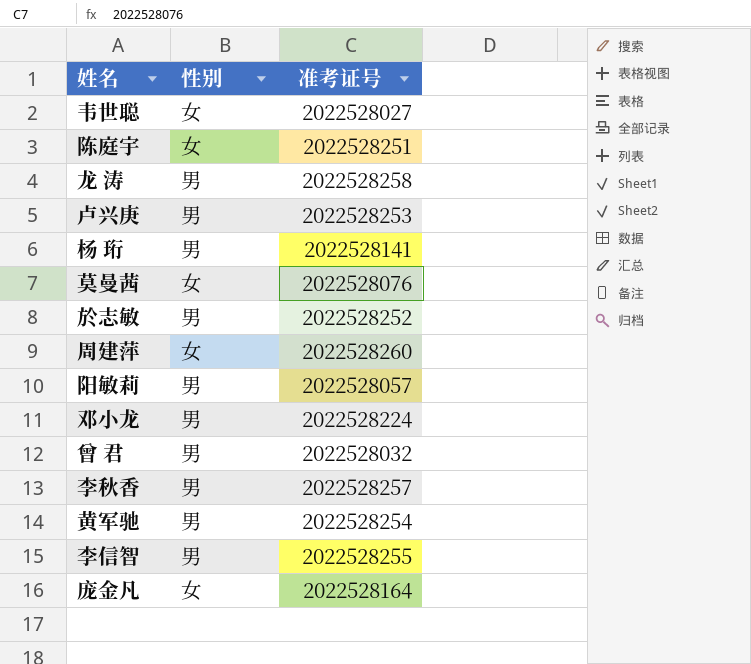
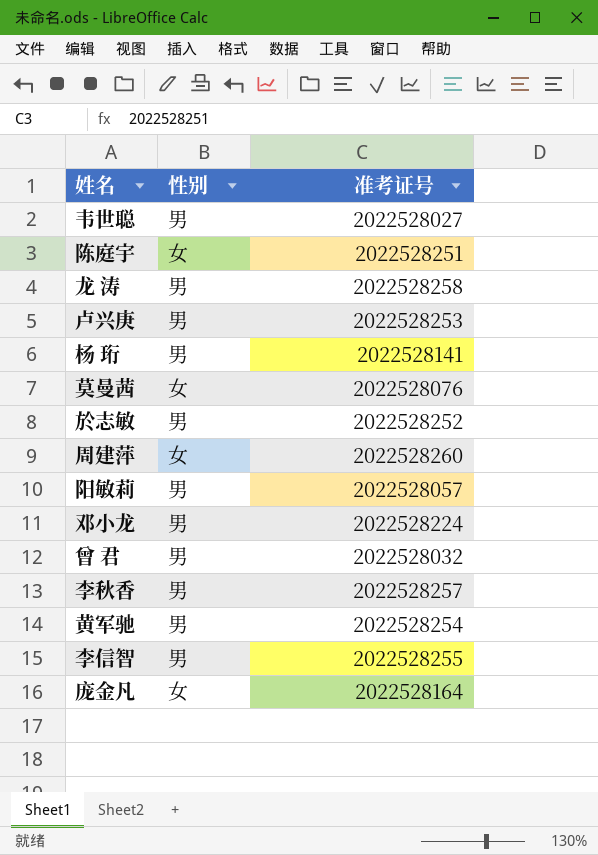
韦世聪 | 性别: 女 -> 男

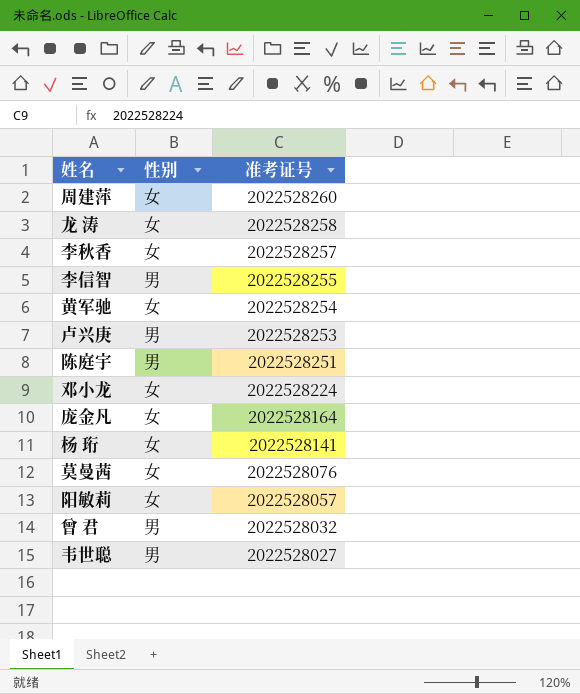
row order: none -> 准考证号 descending
row 於志敏: 男 | 2022528252 -> none
龙 涛 | 性别: 男 -> 女
李秋香 | 性别: 男 -> 女
黄军驰 | 性别: 男 -> 女
陈庭宇 | 性别: 女 -> 男
邓小龙 | 性别: 男 -> 女
杨 珩 | 性别: 男 -> 女
阳敏莉 | 性别: 男 -> 女

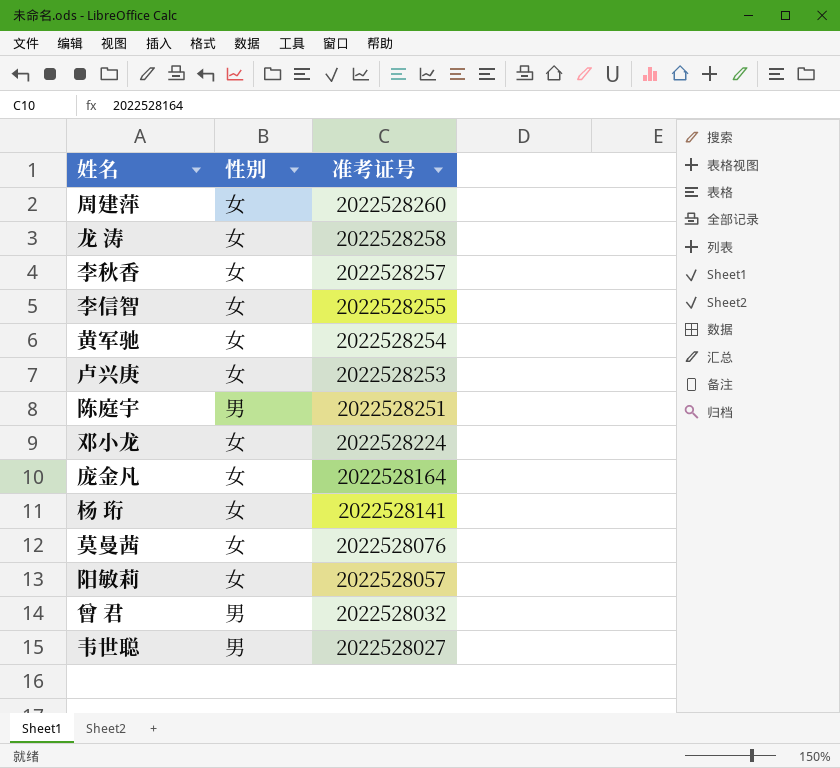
李信智 | 性别: 男 -> 女
卢兴庚 | 性别: 男 -> 女

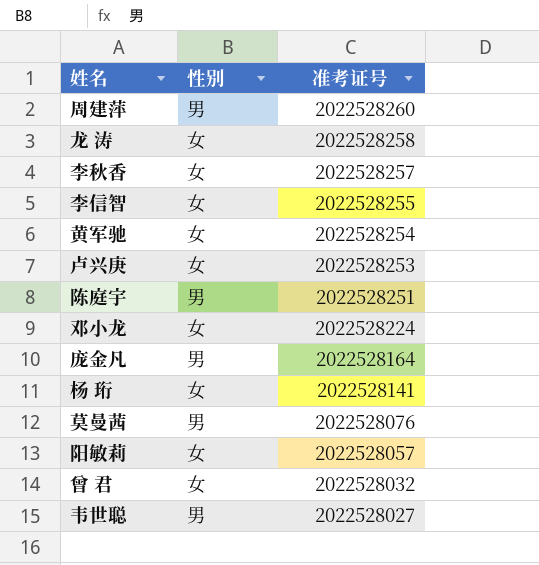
周建萍 | 性别: 女 -> 男
庞金凡 | 性别: 女 -> 男
莫曼茜 | 性别: 女 -> 男
曾 君 | 性别: 男 -> 女

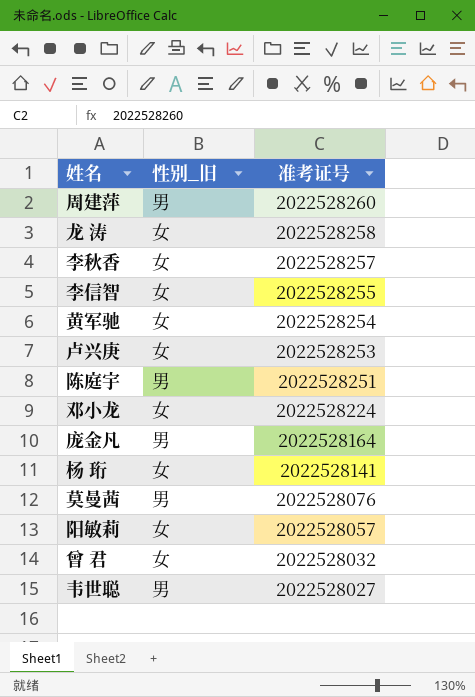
column name: 性别 -> 性别_旧

